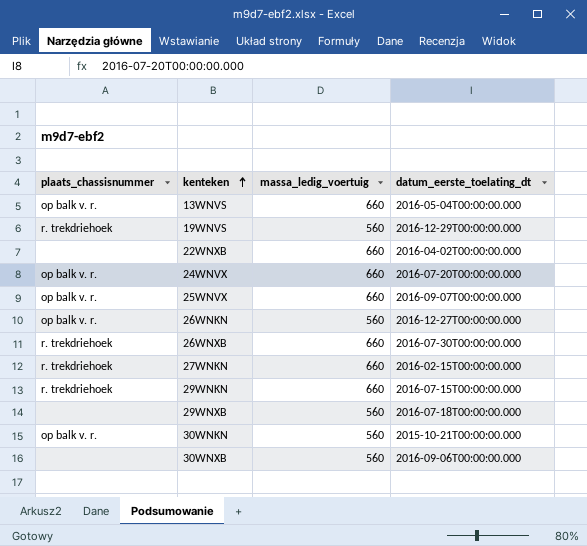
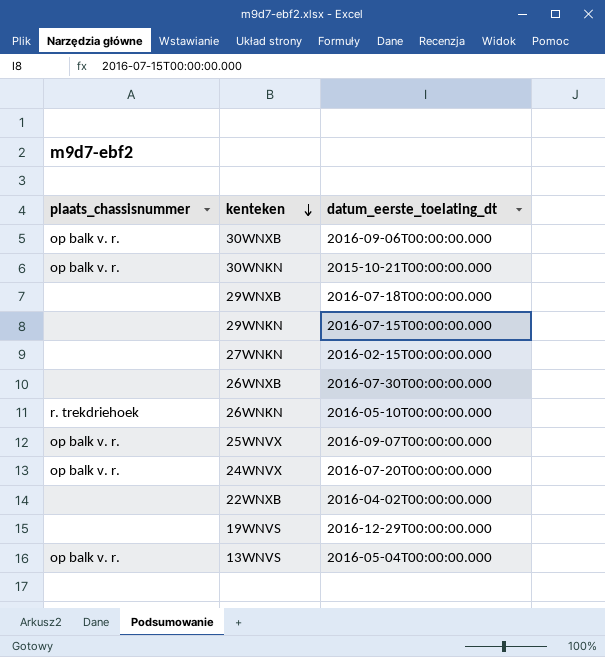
row order: kenteken ascending -> kenteken descending
column massa_ledig_voertuig | position: 3 -> none
30WNXB | plaats_chassisnummer: none -> op balk v. r.
29WNKN | plaats_chassisnummer: r. trekdriehoek -> none
27WNKN | plaats_chassisnummer: r. trekdriehoek -> none
26WNXB | plaats_chassisnummer: r. trekdriehoek -> none
26WNKN | plaats_chassisnummer: op balk v. r. -> r. trekdriehoek
26WNKN | datum_eerste_toelating_dt: 2016-12-27T00:00:00.000 -> 2016-05-10T00:00:00.000
19WNVS | plaats_chassisnummer: r. trekdriehoek -> none

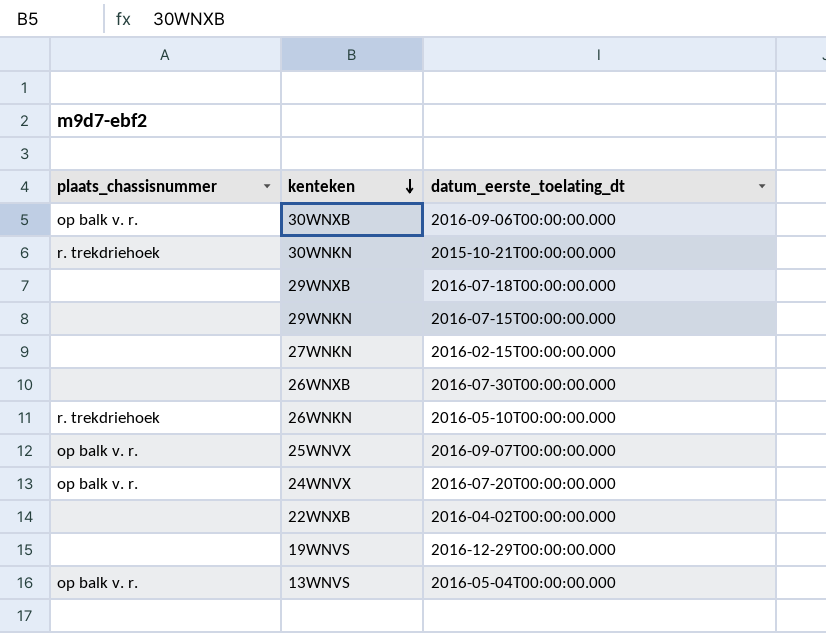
30WNKN | plaats_chassisnummer: op balk v. r. -> r. trekdriehoek

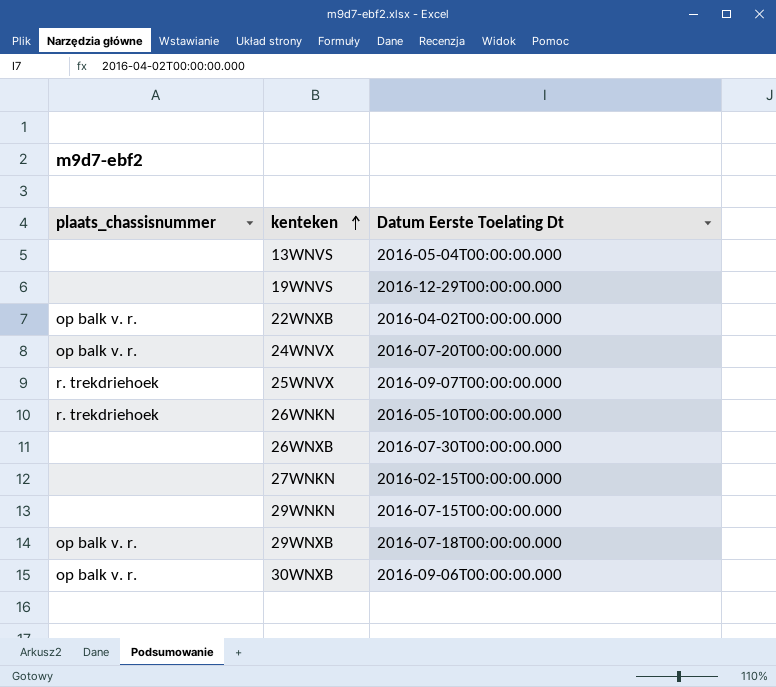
row order: kenteken descending -> kenteken ascending
column name: datum_eerste_toelating_dt -> Datum Eerste Toelating Dt
row 30WNKN: r. trekdriehoek | 2015-10-21T00:00:00.000 -> none
13WNVS | plaats_chassisnummer: op balk v. r. -> none
22WNXB | plaats_chassisnummer: none -> op balk v. r.
25WNVX | plaats_chassisnummer: op balk v. r. -> r. trekdriehoek
29WNXB | plaats_chassisnummer: none -> op balk v. r.

